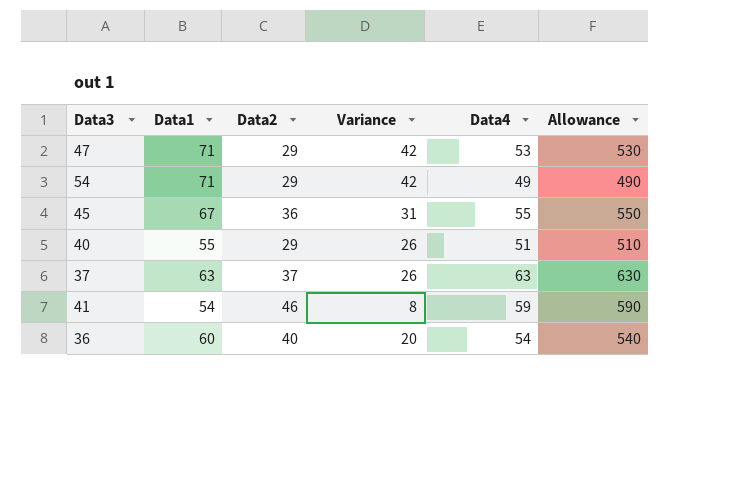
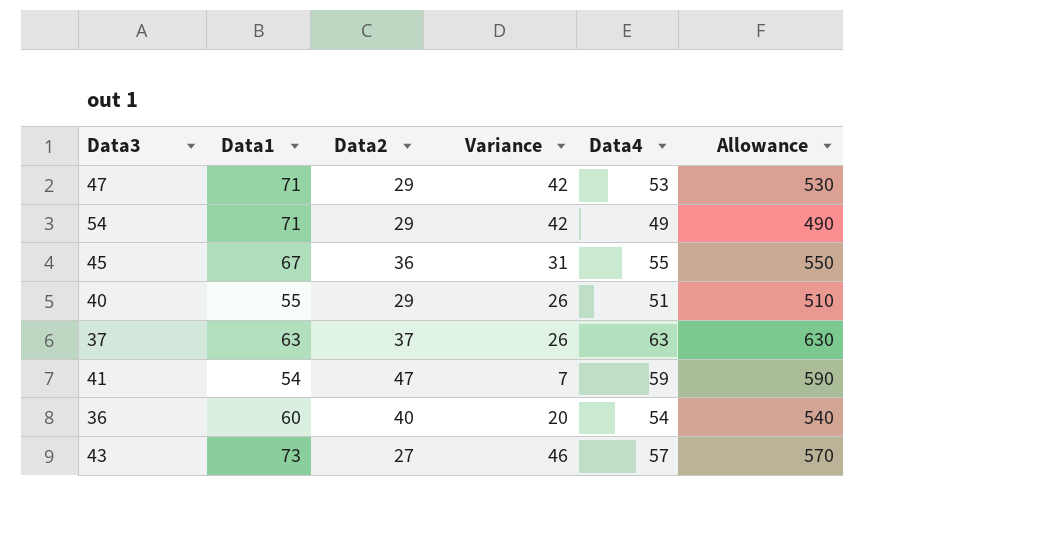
41 | Data2: 46 -> 47
41 | Variance: 8 -> 7
row 43: none -> 73 | 27 | 46 | 57 | 570

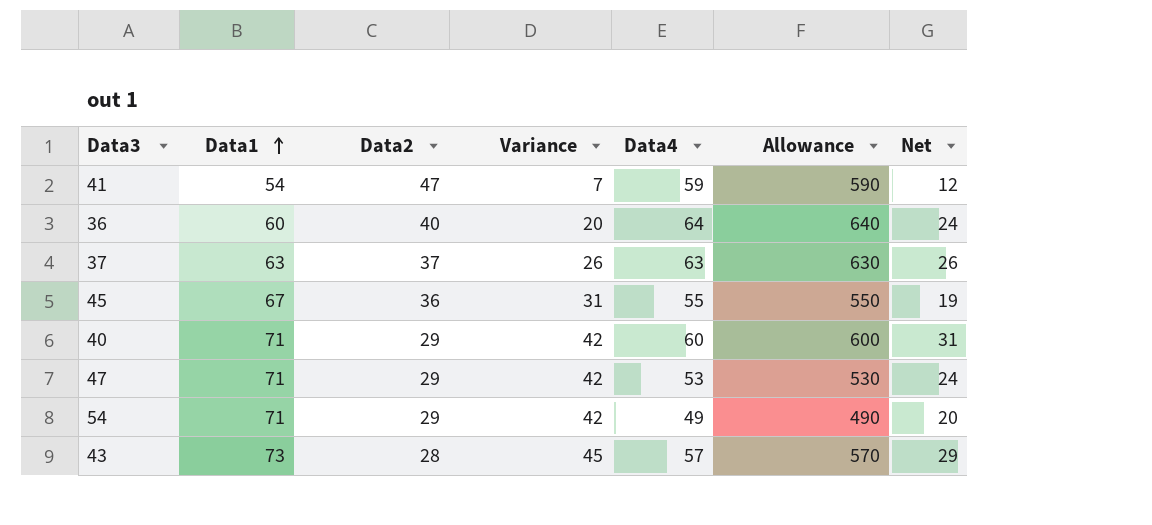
row order: none -> Data1 ascending
column Net | formula: none -> [Data4] - [Data2]
36 | Data4: 54 -> 64
36 | Allowance: 540 -> 640
40 | Data1: 55 -> 71
40 | Variance: 26 -> 42
40 | Data4: 51 -> 60
40 | Allowance: 510 -> 600
43 | Data2: 27 -> 28
43 | Variance: 46 -> 45

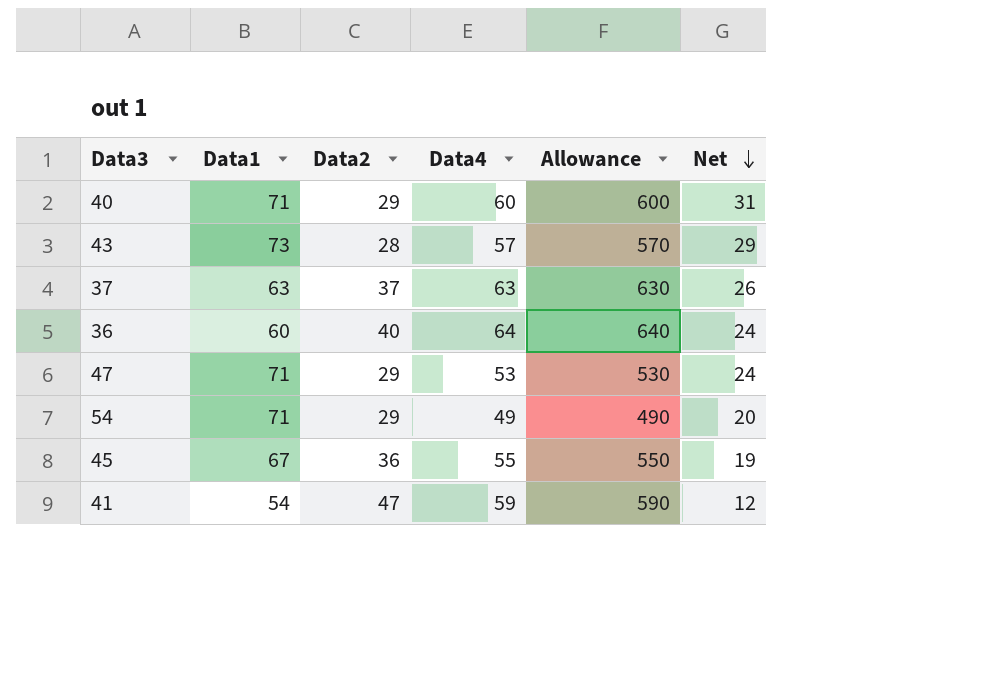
row order: Data1 ascending -> Net descending
column Variance | formula: [Data1] - [Data2] -> none

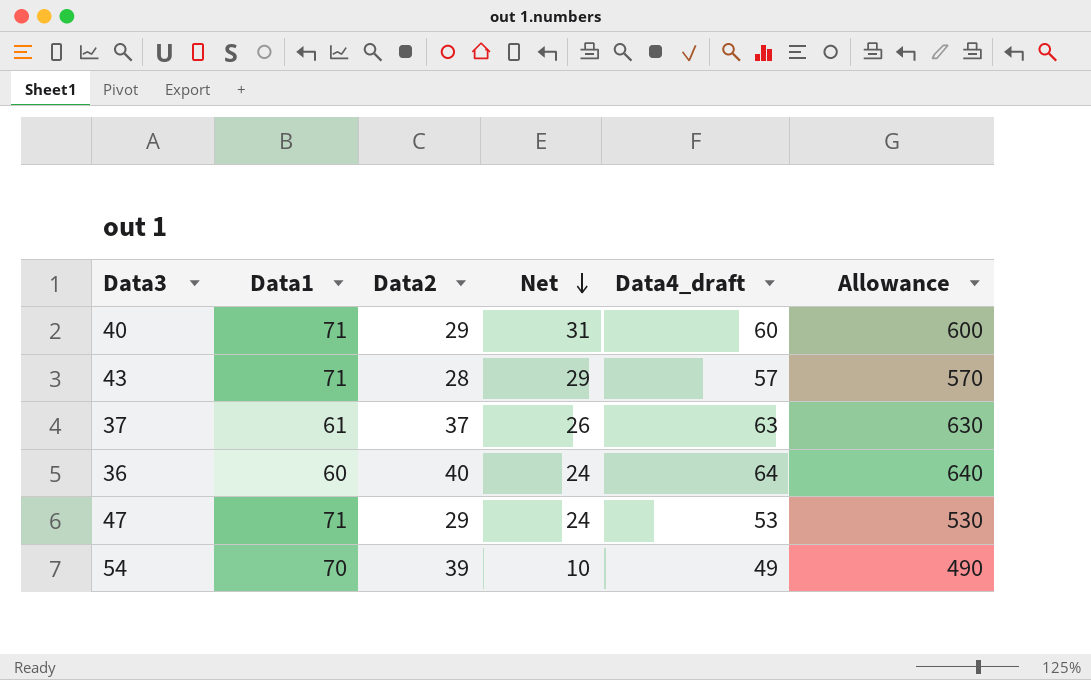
column Net | position: 6 -> 4
column name: Data4 -> Data4_draft
row 45: 67 | 36 | 55 | 550 | 19 -> none
row 41: 54 | 47 | 59 | 590 | 12 -> none
43 | Data1: 73 -> 71
37 | Data1: 63 -> 61
54 | Data1: 71 -> 70
54 | Data2: 29 -> 39
54 | Net: 20 -> 10

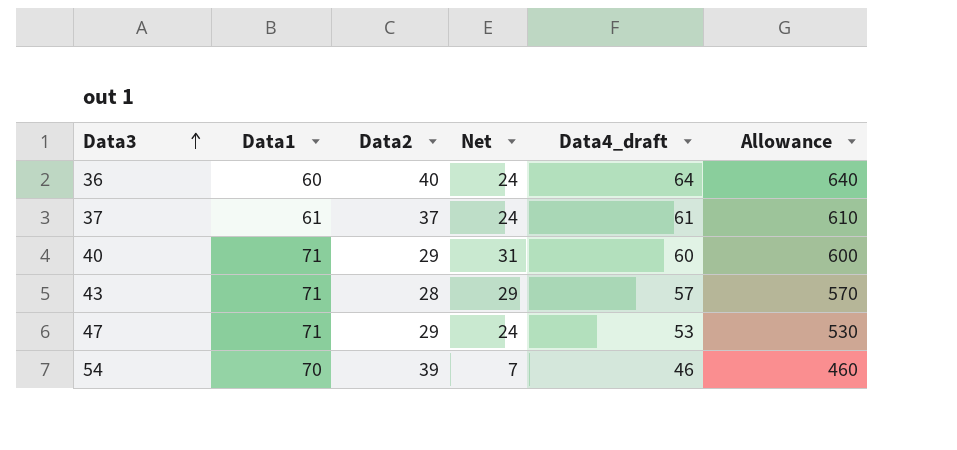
row order: Net descending -> Data3 ascending
37 | Net: 26 -> 24
37 | Data4_draft: 63 -> 61
37 | Allowance: 630 -> 610
54 | Net: 10 -> 7
54 | Data4_draft: 49 -> 46
54 | Allowance: 490 -> 460

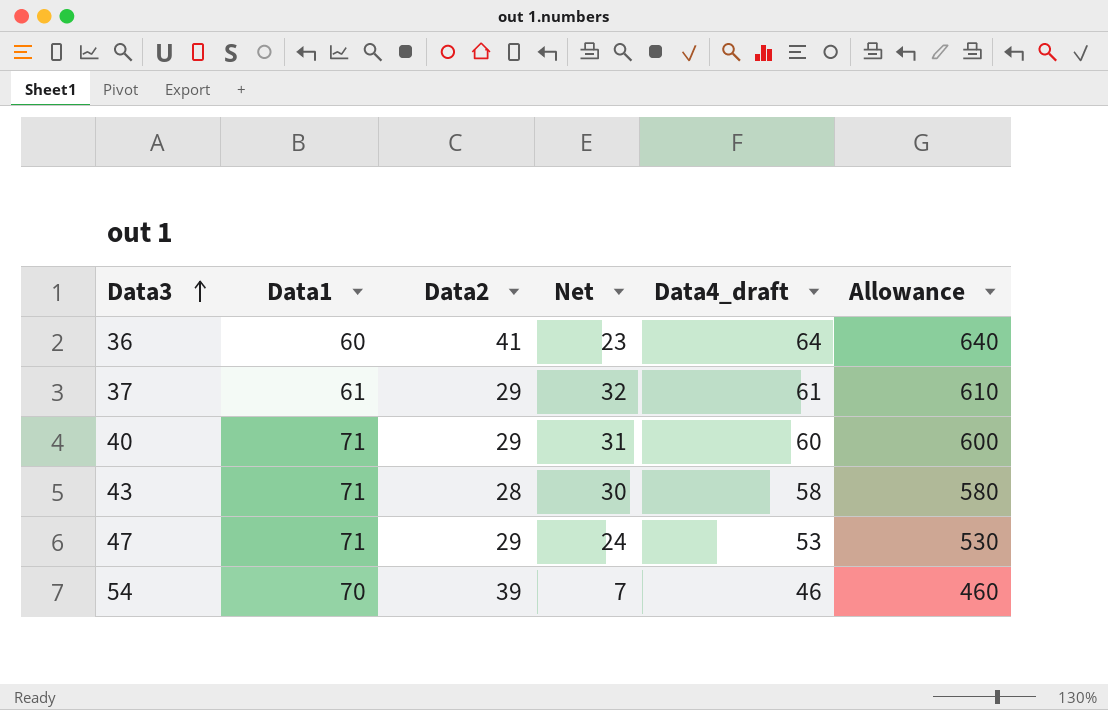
36 | Data2: 40 -> 41
36 | Net: 24 -> 23
37 | Data2: 37 -> 29
37 | Net: 24 -> 32
43 | Net: 29 -> 30
43 | Data4_draft: 57 -> 58
43 | Allowance: 570 -> 580

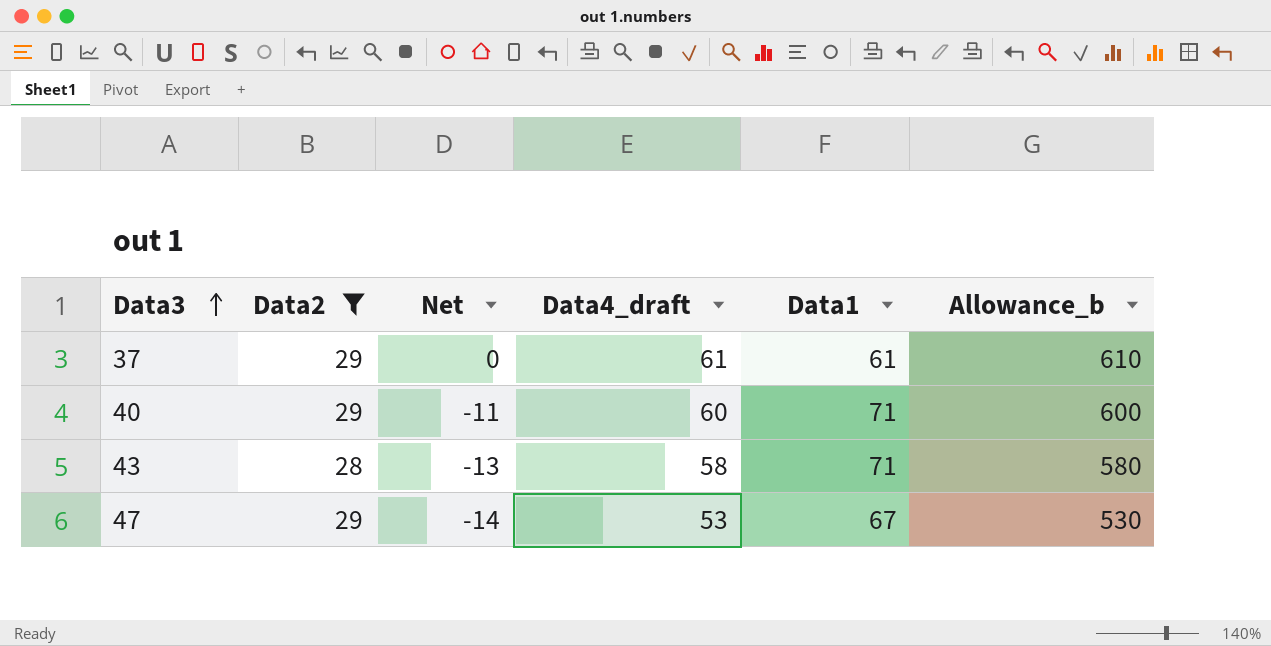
filter: none -> Data2 <= 29
column Net | formula: [Data4_draft] - [Data2] -> [Data4_draft] - [Data1]
column Data1 | position: 2 -> 5
column name: Allowance -> Allowance_b
47 | Data1: 71 -> 67

